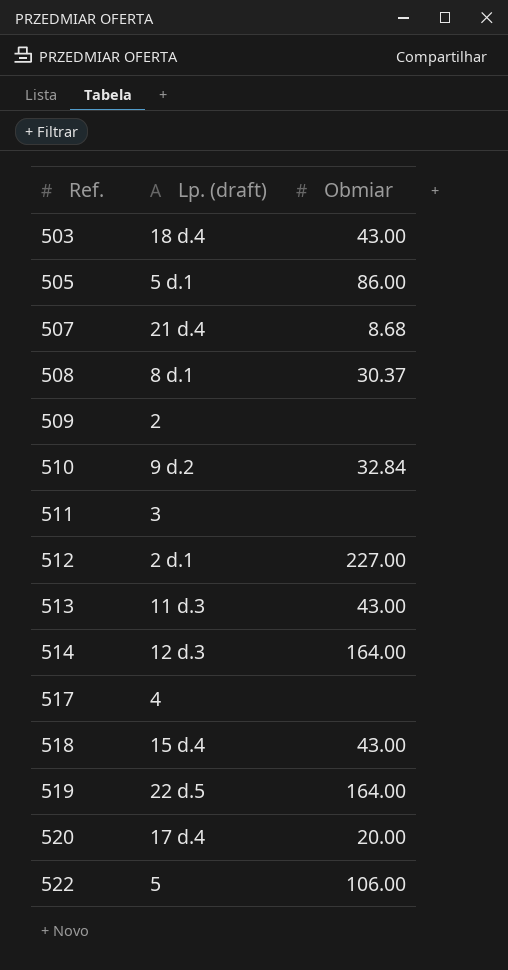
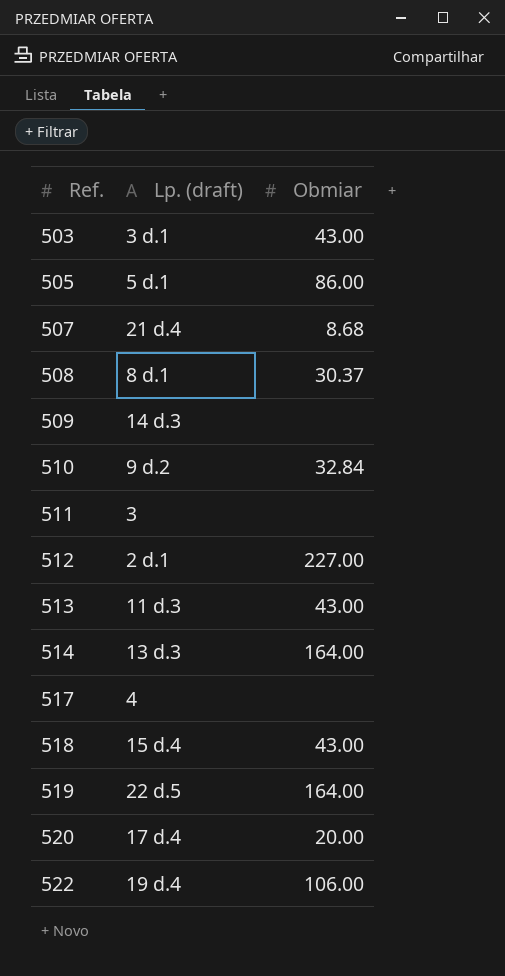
503 | Lp. (draft): 18 d.4 -> 3 d.1
509 | Lp. (draft): 2 -> 14 d.3
514 | Lp. (draft): 12 d.3 -> 13 d.3
522 | Lp. (draft): 5 -> 19 d.4

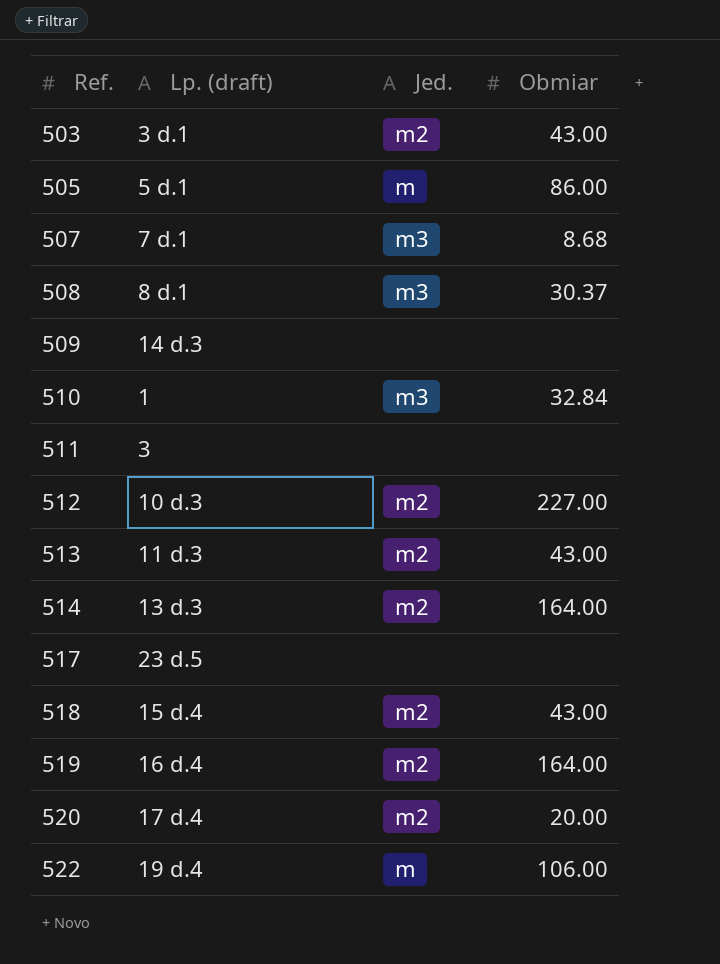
column Jed. | position: none -> 3
507 | Lp. (draft): 21 d.4 -> 7 d.1
510 | Lp. (draft): 9 d.2 -> 1
512 | Lp. (draft): 2 d.1 -> 10 d.3
517 | Lp. (draft): 4 -> 23 d.5
519 | Lp. (draft): 22 d.5 -> 16 d.4

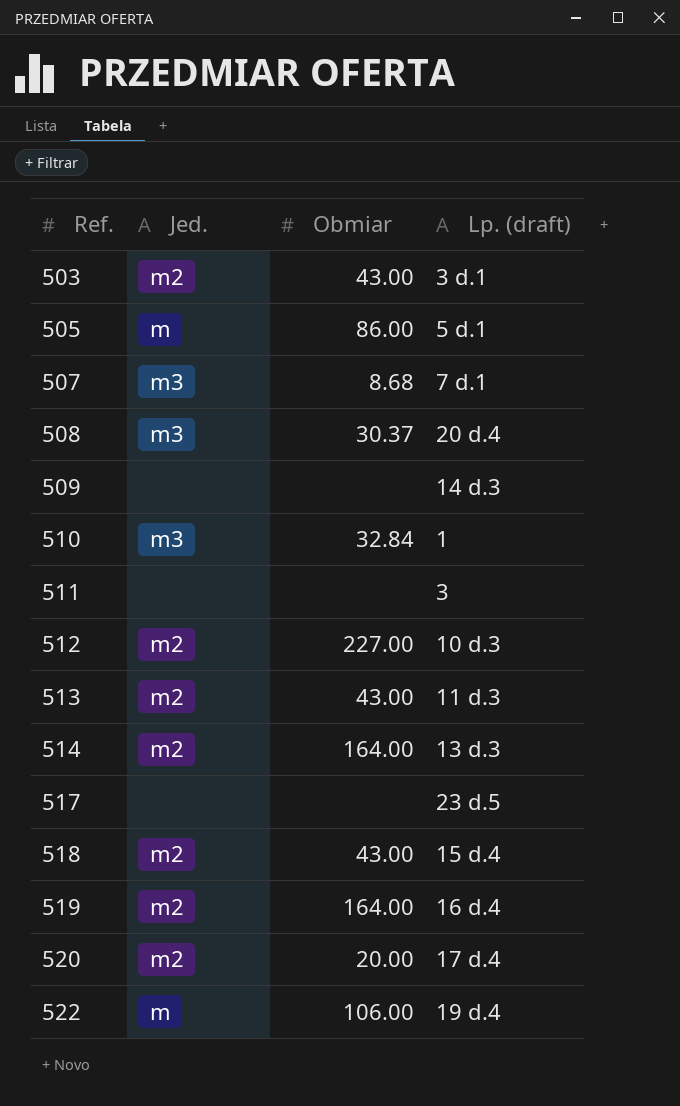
column Lp. (draft) | position: 2 -> 4
508 | Lp. (draft): 8 d.1 -> 20 d.4

